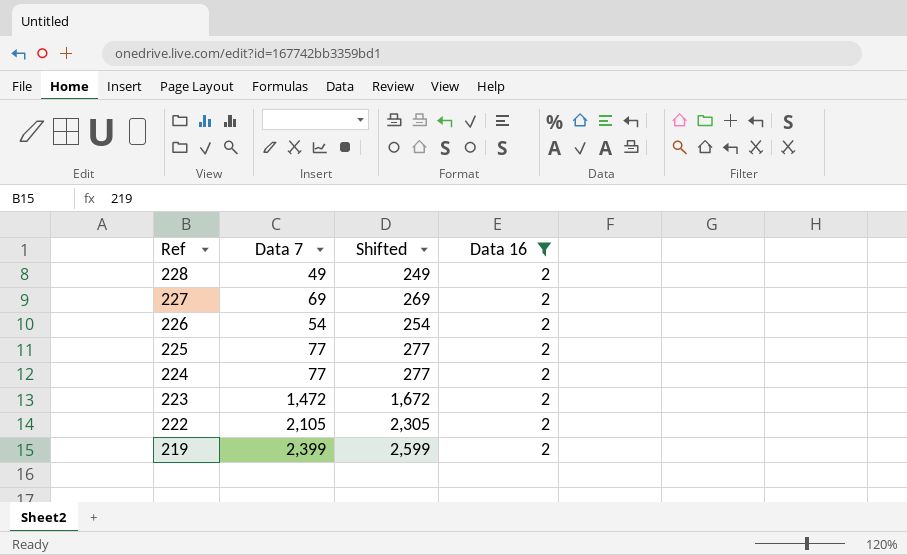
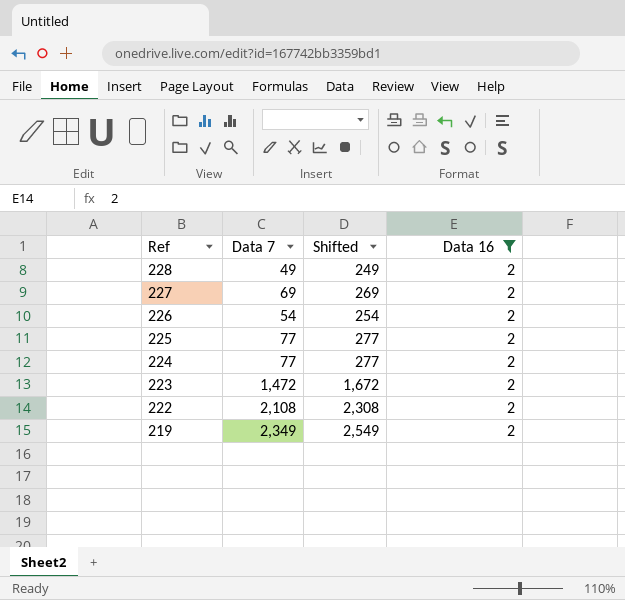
222 | Data 7: 2,105 -> 2,108
222 | Shifted: 2,305 -> 2,308
219 | Data 7: 2,399 -> 2,349
219 | Shifted: 2,599 -> 2,549

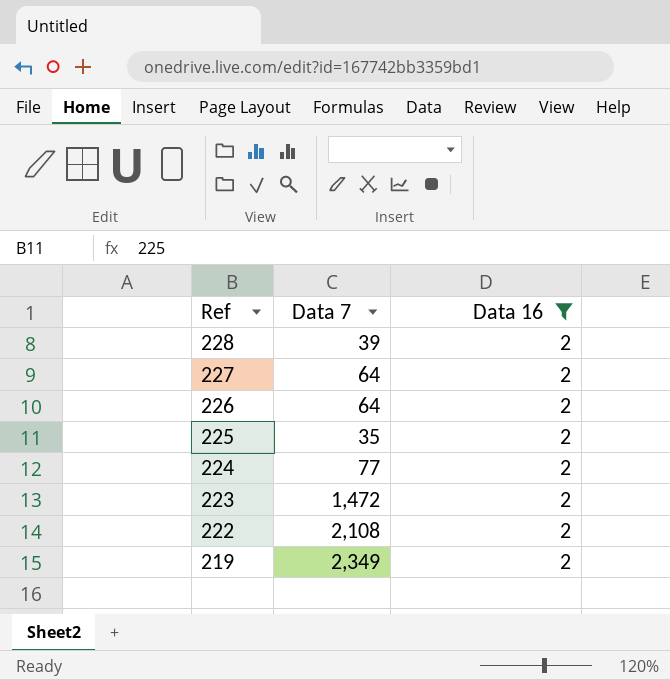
column Shifted | formula: [Data 7] + 200 -> none
228 | Data 7: 49 -> 39
227 | Data 7: 69 -> 64
226 | Data 7: 54 -> 64
225 | Data 7: 77 -> 35

